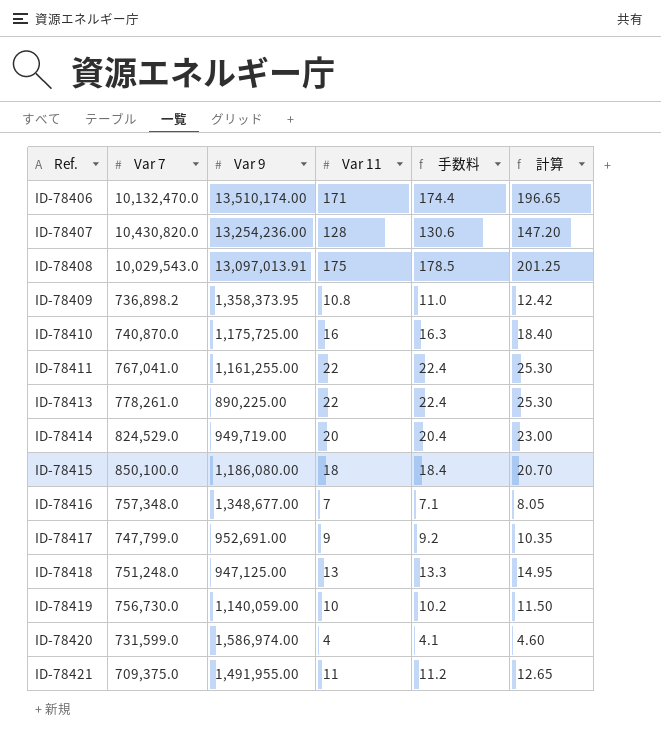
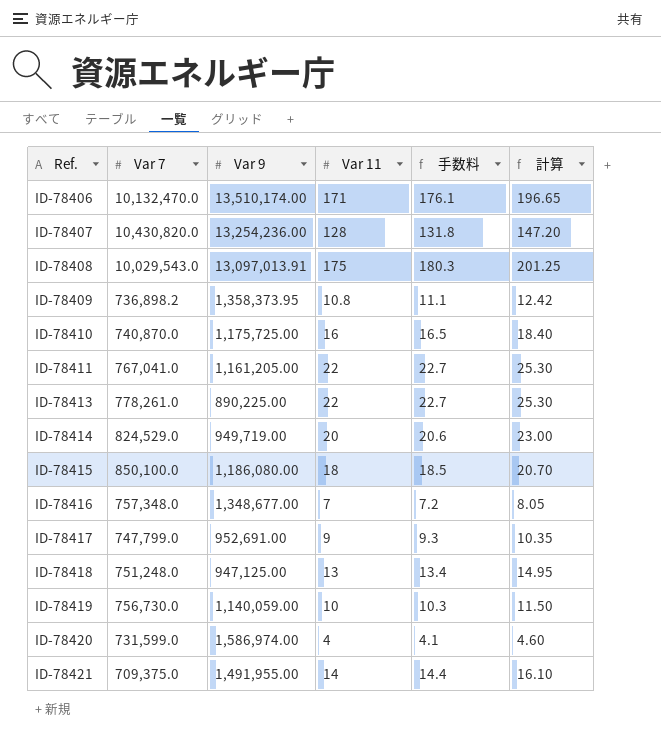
column 手数料 | formula: [Var 11] * 1.02 -> [Var 11] * 1.03
ID-78411 | Var 9: 1,161,255.00 -> 1,161,205.00
ID-78421 | Var 11: 11 -> 14
ID-78421 | 計算: 12.65 -> 16.10

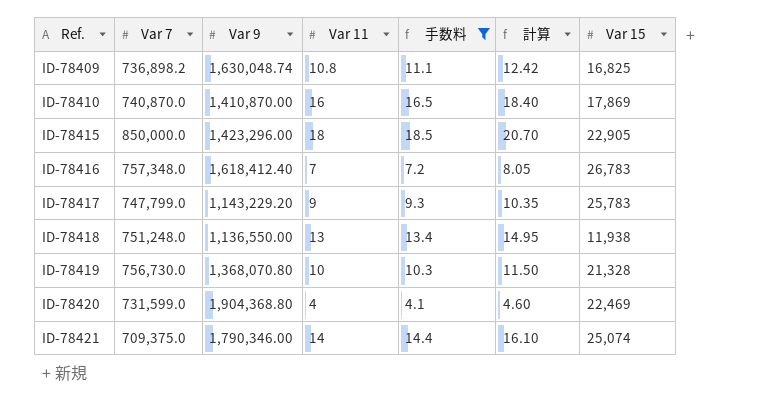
filter: none -> 手数料 <= 18.5
column Var 15 | position: none -> 7
ID-78409 | Var 9: 1,358,373.95 -> 1,630,048.74
ID-78410 | Var 9: 1,175,725.00 -> 1,410,870.00
ID-78415 | Var 7: 850,100.0 -> 850,000.0
ID-78415 | Var 9: 1,186,080.00 -> 1,423,296.00
ID-78416 | Var 9: 1,348,677.00 -> 1,618,412.40
ID-78417 | Var 9: 952,691.00 -> 1,143,229.20
ID-78418 | Var 9: 947,125.00 -> 1,136,550.00
ID-78419 | Var 9: 1,140,059.00 -> 1,368,070.80
ID-78420 | Var 9: 1,586,974.00 -> 1,904,368.80
ID-78421 | Var 9: 1,491,955.00 -> 1,790,346.00

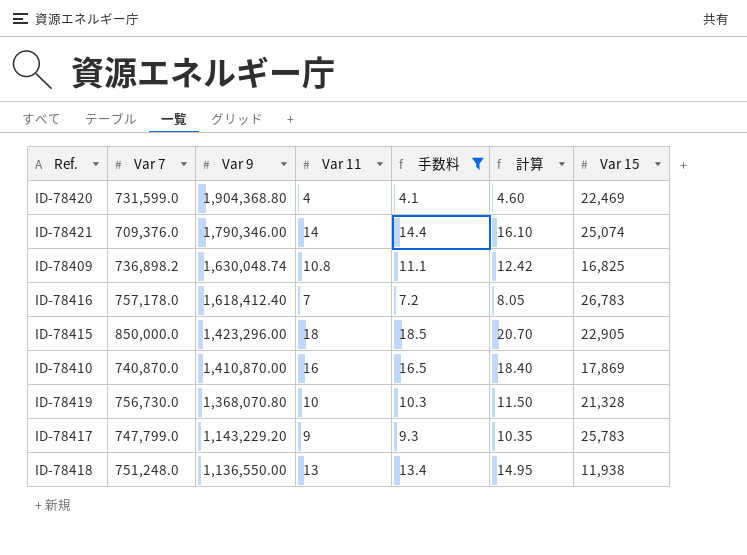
row order: Ref. ascending -> Var 9 descending
ID-78421 | Var 7: 709,375.0 -> 709,376.0
ID-78416 | Var 7: 757,348.0 -> 757,178.0

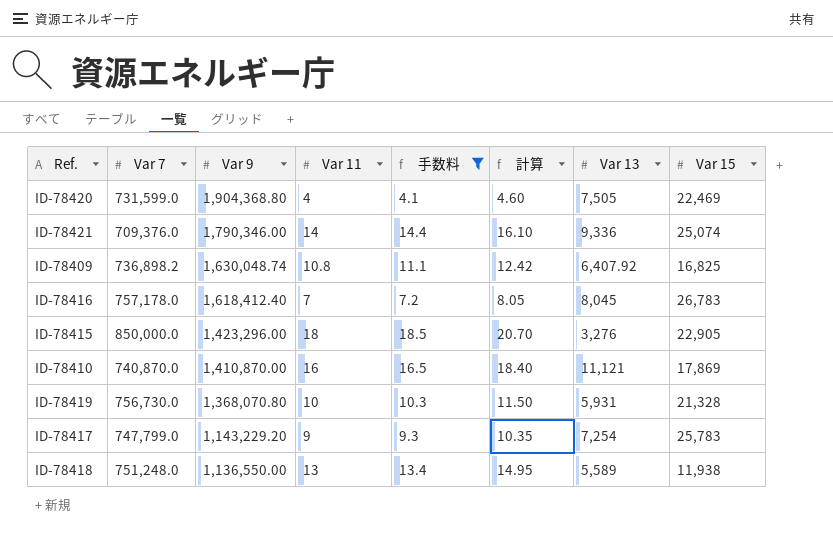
column Var 13 | position: none -> 7

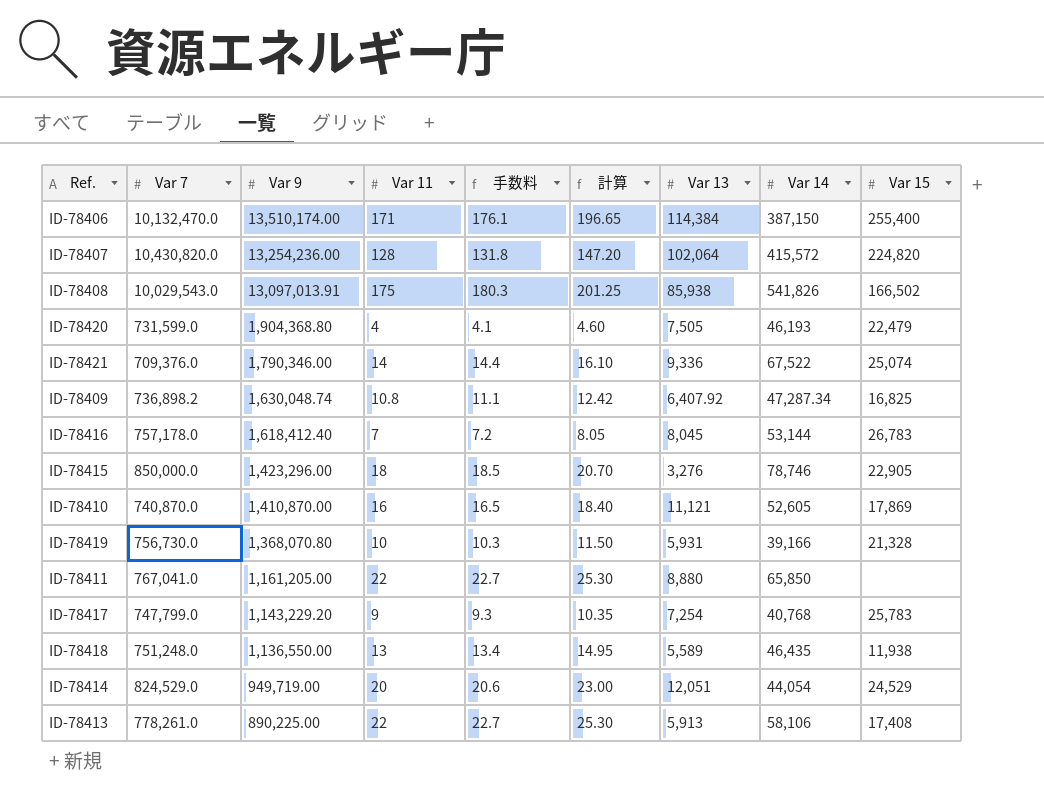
filter: 手数料 <= 18.5 -> none
column Var 14 | position: none -> 8
ID-78420 | Var 15: 22,469 -> 22,479

